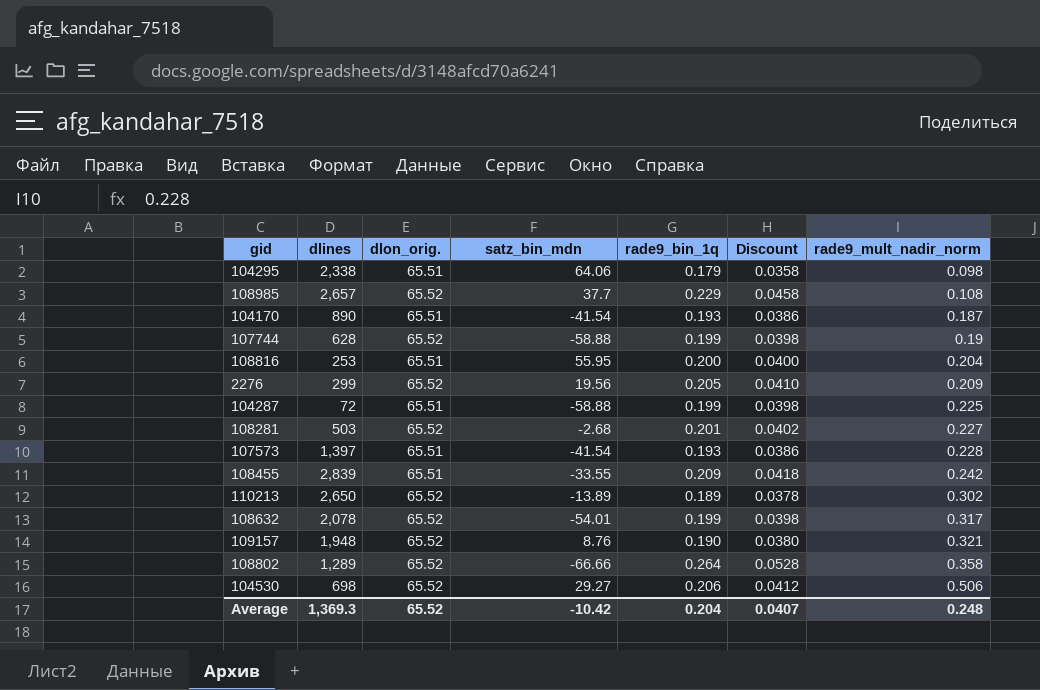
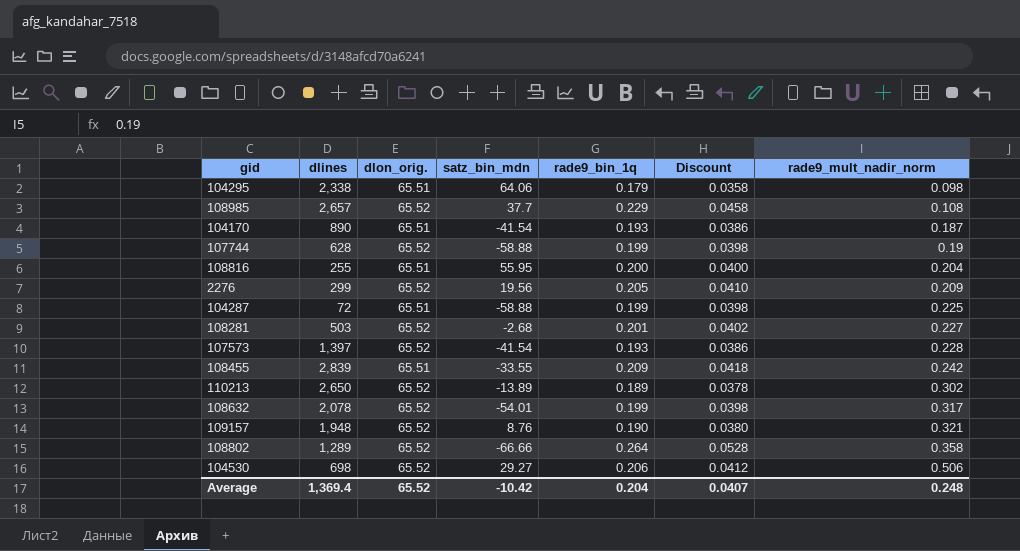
108816 | dlines: 253 -> 255
107573 | dlon_orig.: 65.51 -> 65.52
Average | dlines: 1,369.3 -> 1,369.4

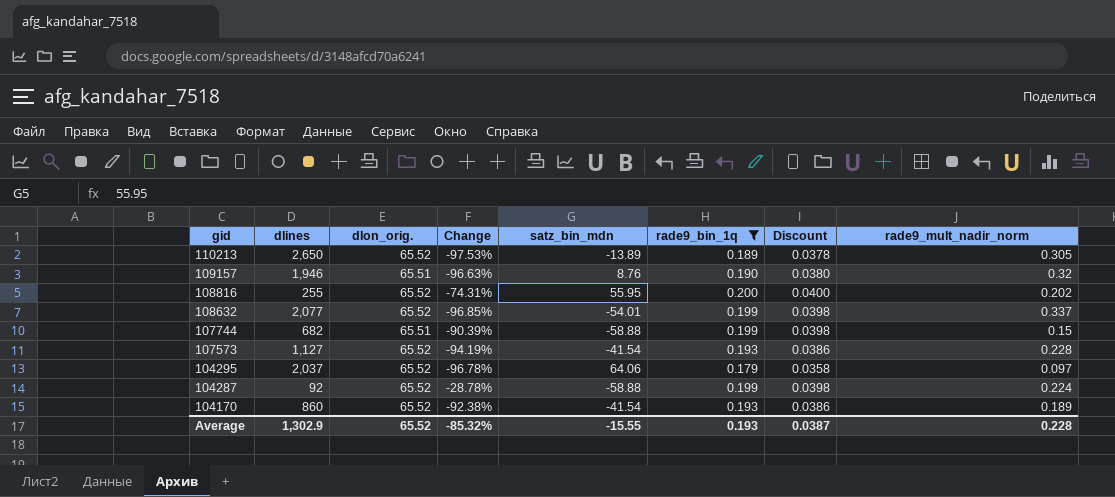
filter: none -> rade9_bin_1q <= 0.200
row order: rade9_mult_nadir_norm ascending -> gid descending
column Change | formula: none -> ([dlon_orig.] - [dlines]) / [dlines]
110213 | rade9_mult_nadir_norm: 0.302 -> 0.305
109157 | dlines: 1,948 -> 1,946
109157 | dlon_orig.: 65.52 -> 65.51
109157 | rade9_mult_nadir_norm: 0.321 -> 0.32
108816 | dlon_orig.: 65.51 -> 65.52
108816 | rade9_mult_nadir_norm: 0.204 -> 0.202
108632 | dlines: 2,078 -> 2,077
108632 | rade9_mult_nadir_norm: 0.317 -> 0.337
107744 | dlines: 628 -> 682
107744 | dlon_orig.: 65.52 -> 65.51
107744 | rade9_mult_nadir_norm: 0.19 -> 0.15
107573 | dlines: 1,397 -> 1,127
104295 | dlines: 2,338 -> 2,037
104295 | dlon_orig.: 65.51 -> 65.52
104295 | rade9_mult_nadir_norm: 0.098 -> 0.097
104287 | dlines: 72 -> 92
104287 | dlon_orig.: 65.51 -> 65.52
104287 | rade9_mult_nadir_norm: 0.225 -> 0.224
104170 | dlines: 890 -> 860
104170 | dlon_orig.: 65.51 -> 65.52
104170 | rade9_mult_nadir_norm: 0.187 -> 0.189
Average | dlines: 1,369.4 -> 1,302.9
Average | satz_bin_mdn: -10.42 -> -15.55
Average | rade9_bin_1q: 0.204 -> 0.193
Average | Discount: 0.0407 -> 0.0387
Average | rade9_mult_nadir_norm: 0.248 -> 0.228

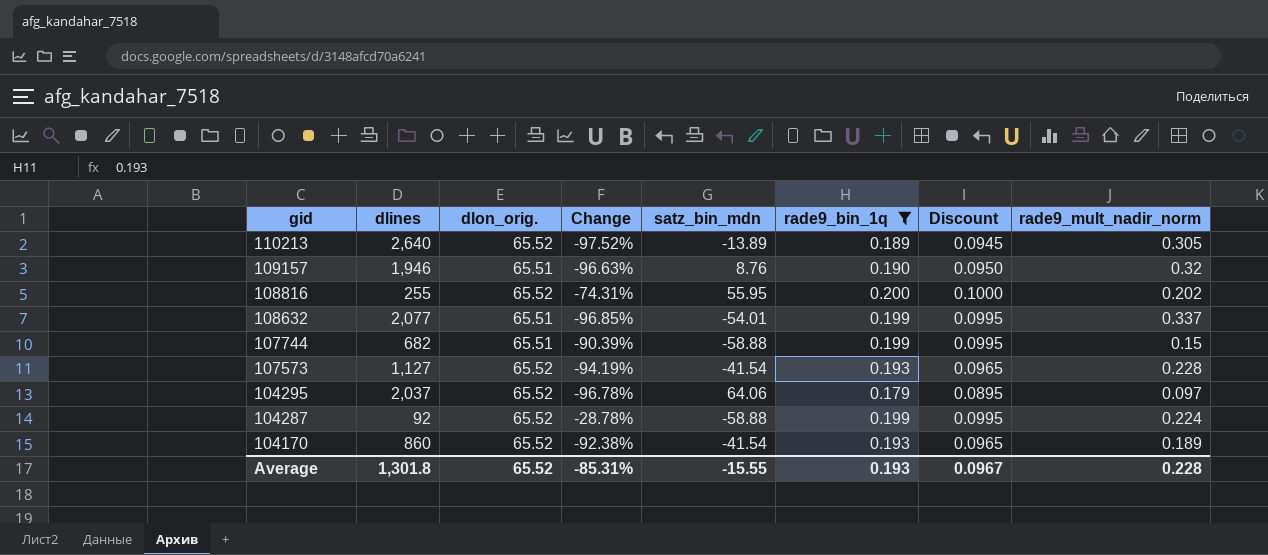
column Discount | formula: [rade9_bin_1q] * 0.2 -> [rade9_bin_1q] * 0.5
110213 | dlines: 2,650 -> 2,640
110213 | Change: -97.53% -> -97.52%
108632 | dlon_orig.: 65.52 -> 65.51
Average | dlines: 1,302.9 -> 1,301.8
Average | Change: -85.32% -> -85.31%
Average | Discount: 0.0387 -> 0.0967

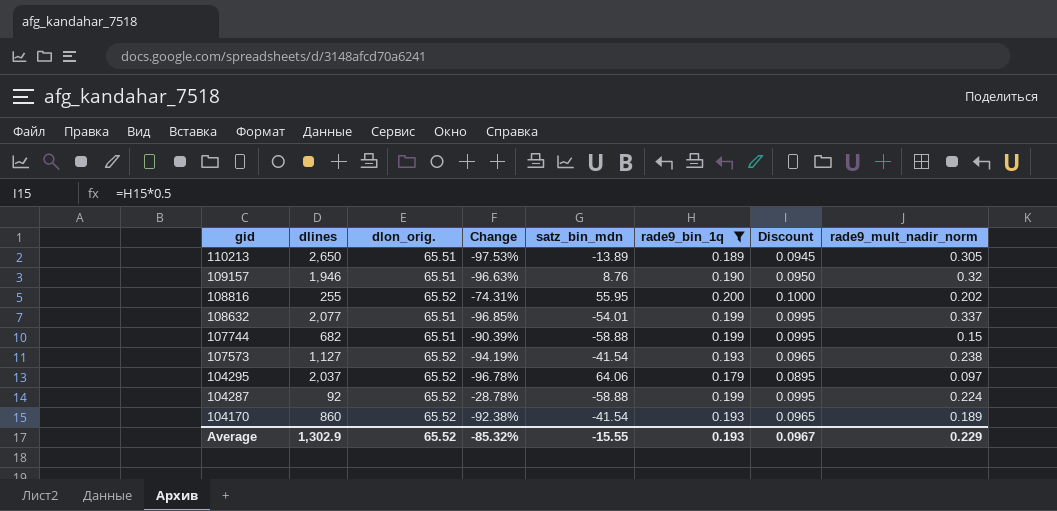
110213 | dlines: 2,640 -> 2,650
110213 | dlon_orig.: 65.52 -> 65.51
110213 | Change: -97.52% -> -97.53%
107573 | rade9_mult_nadir_norm: 0.228 -> 0.238
Average | dlines: 1,301.8 -> 1,302.9
Average | Change: -85.31% -> -85.32%
Average | rade9_mult_nadir_norm: 0.228 -> 0.229

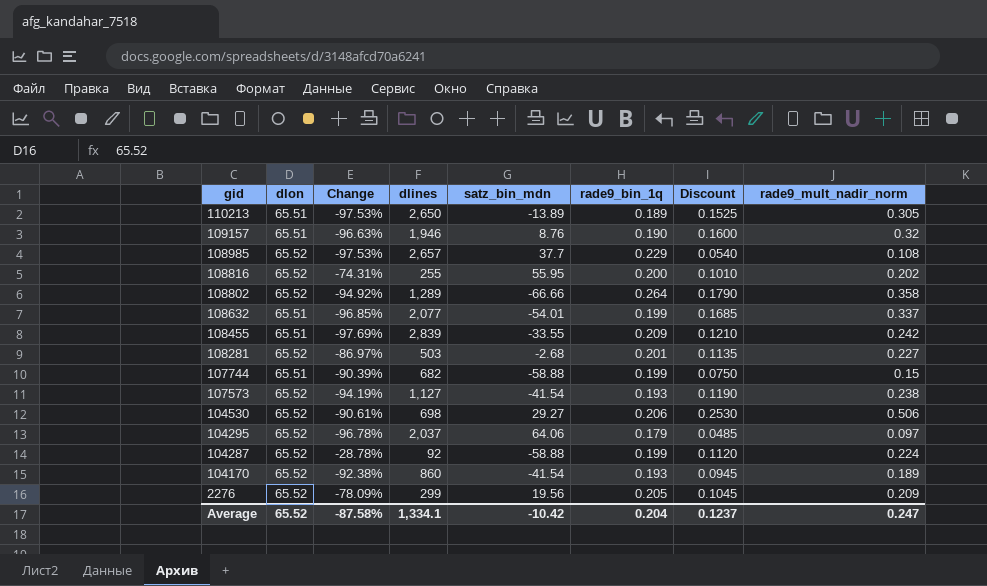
filter: rade9_bin_1q <= 0.200 -> none
column name: dlon_orig. -> dlon
column dlines | position: 2 -> 4
column Discount | formula: [rade9_bin_1q] * 0.5 -> [rade9_mult_nadir_norm] * 0.5
Average | Change: -85.32% -> -87.58%
Average | dlines: 1,302.9 -> 1,334.1
Average | satz_bin_mdn: -15.55 -> -10.42
Average | rade9_bin_1q: 0.193 -> 0.204
Average | Discount: 0.0967 -> 0.1237
Average | rade9_mult_nadir_norm: 0.229 -> 0.247

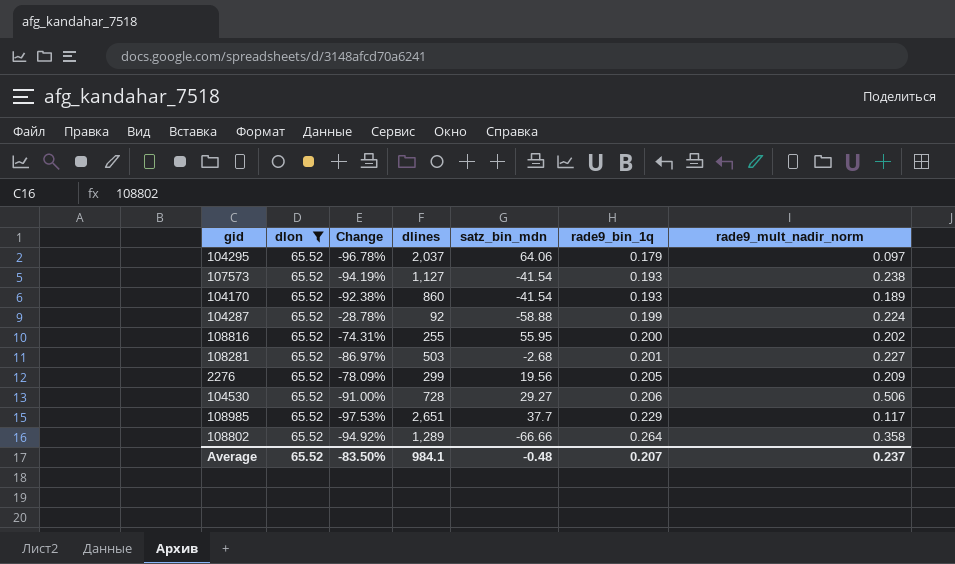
filter: none -> dlon = 65.52
row order: gid descending -> rade9_bin_1q ascending
column Discount | formula: [rade9_mult_nadir_norm] * 0.5 -> none
104530 | Change: -90.61% -> -91.00%
104530 | dlines: 698 -> 728
108985 | dlines: 2,657 -> 2,651
108985 | rade9_mult_nadir_norm: 0.108 -> 0.117
Average | Change: -87.58% -> -83.50%
Average | dlines: 1,334.1 -> 984.1
Average | satz_bin_mdn: -10.42 -> -0.48
Average | rade9_bin_1q: 0.204 -> 0.207
Average | rade9_mult_nadir_norm: 0.247 -> 0.237

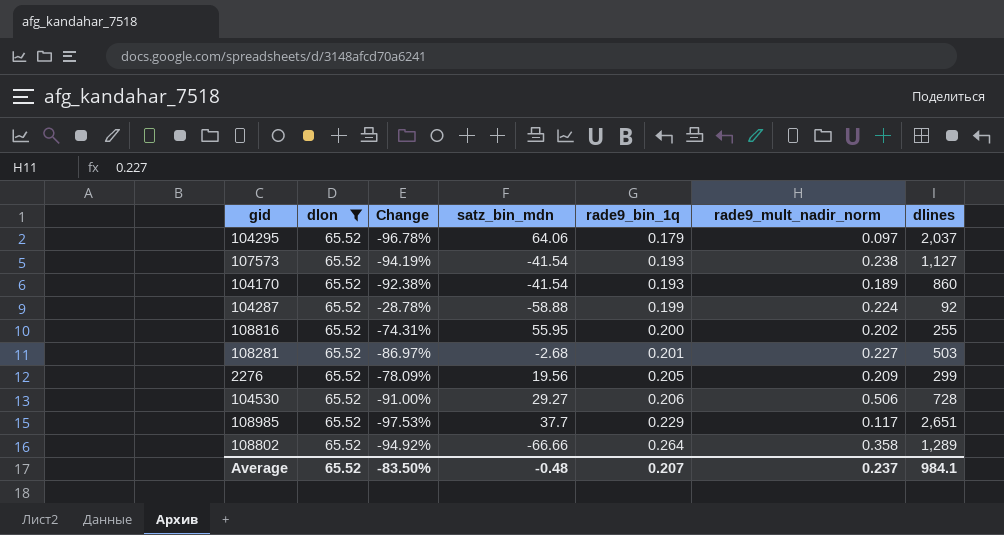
column dlines | position: 4 -> 7

